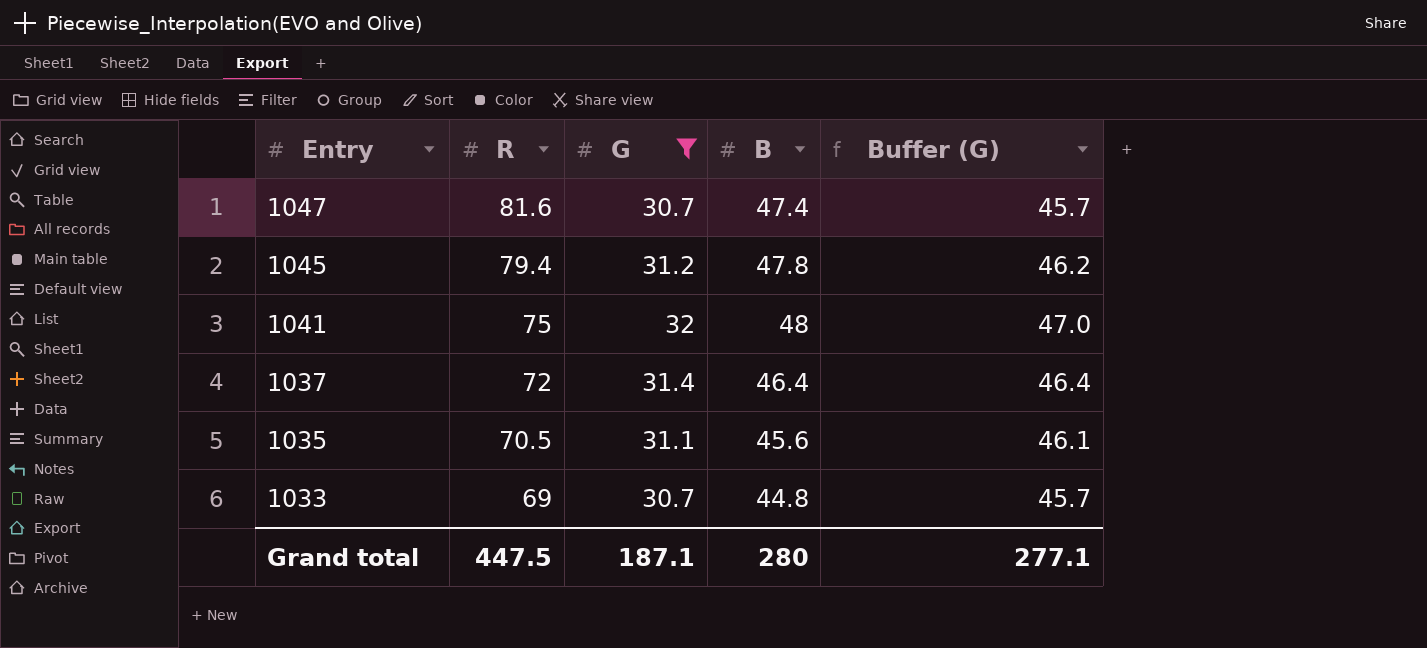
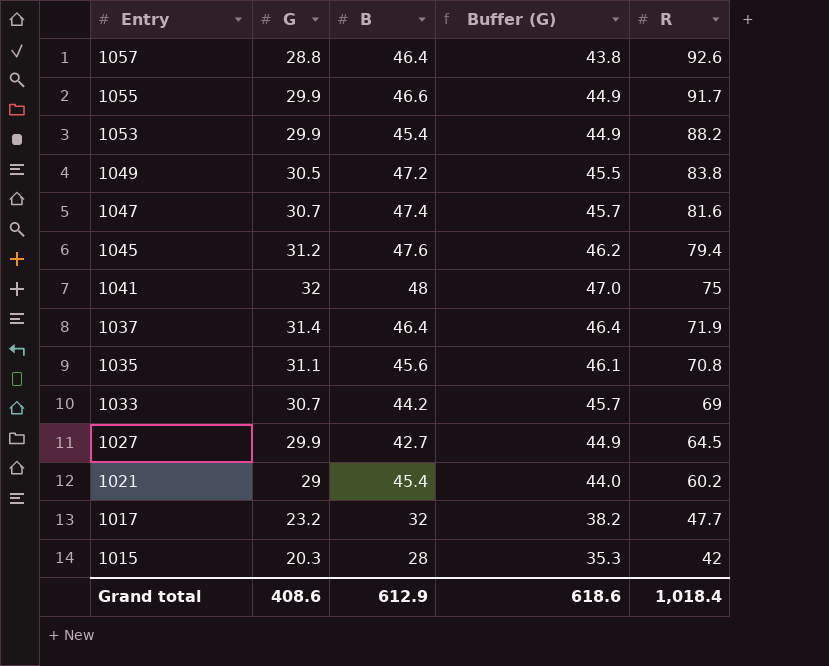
filter: G >= 30.7 -> none
column R | position: 2 -> 5
1045 | B: 47.8 -> 47.6
1037 | R: 72 -> 71.9
1035 | R: 70.5 -> 70.8
1033 | B: 44.8 -> 44.2
Grand total | G: 187.1 -> 408.6
Grand total | B: 280 -> 612.9
Grand total | Buffer (G): 277.1 -> 618.6
Grand total | R: 447.5 -> 1,018.4

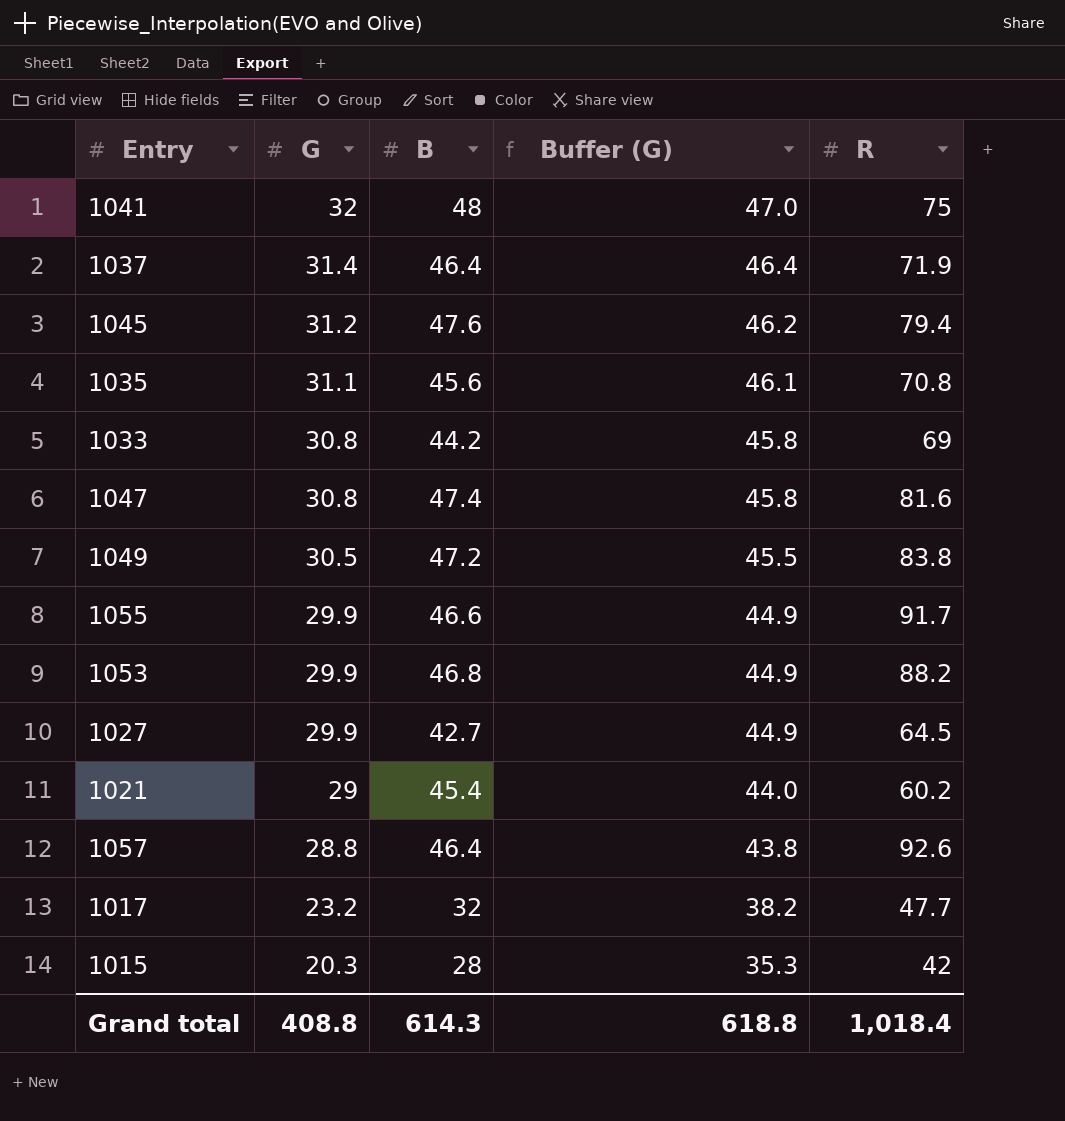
row order: Entry descending -> G descending
1033 | G: 30.7 -> 30.8
1033 | Buffer (G): 45.7 -> 45.8
1047 | G: 30.7 -> 30.8
1047 | Buffer (G): 45.7 -> 45.8
1053 | B: 45.4 -> 46.8
Grand total | G: 408.6 -> 408.8
Grand total | B: 612.9 -> 614.3
Grand total | Buffer (G): 618.6 -> 618.8

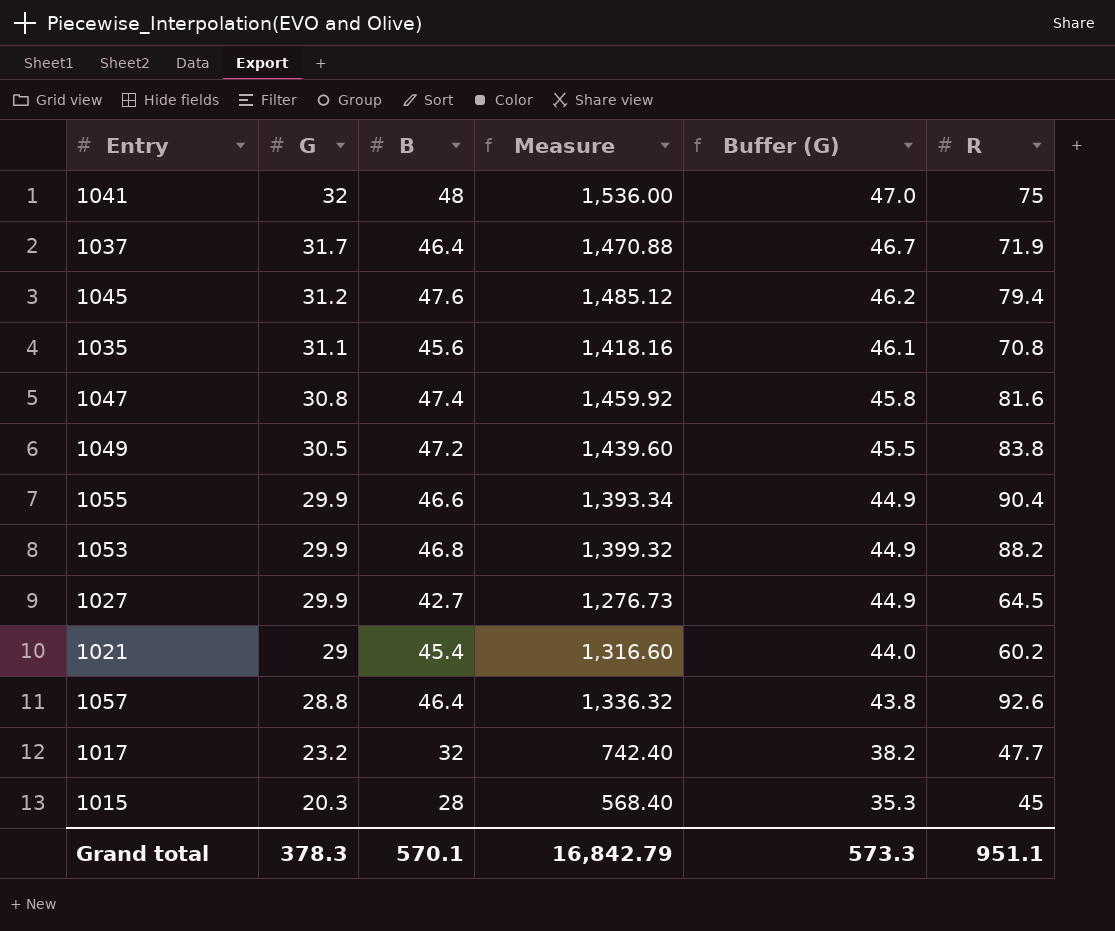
column Measure | formula: none -> [G] * [B]
row 1033: 30.8 | 44.2 | 45.8 | 69 -> none
1037 | G: 31.4 -> 31.7
1037 | Buffer (G): 46.4 -> 46.7
1055 | R: 91.7 -> 90.4
1015 | R: 42 -> 45
Grand total | G: 408.8 -> 378.3
Grand total | B: 614.3 -> 570.1
Grand total | Buffer (G): 618.8 -> 573.3
Grand total | R: 1,018.4 -> 951.1

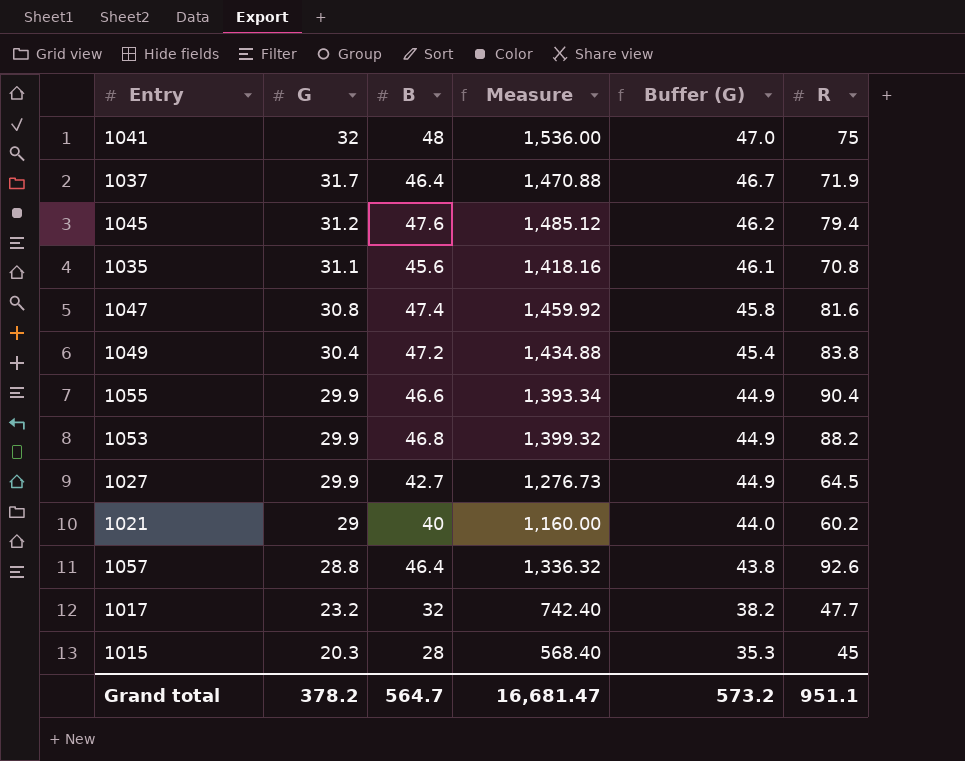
1049 | G: 30.5 -> 30.4
1049 | Measure: 1,439.60 -> 1,434.88
1049 | Buffer (G): 45.5 -> 45.4
1021 | B: 45.4 -> 40
1021 | Measure: 1,316.60 -> 1,160.00
Grand total | G: 378.3 -> 378.2
Grand total | B: 570.1 -> 564.7
Grand total | Measure: 16,842.79 -> 16,681.47
Grand total | Buffer (G): 573.3 -> 573.2

